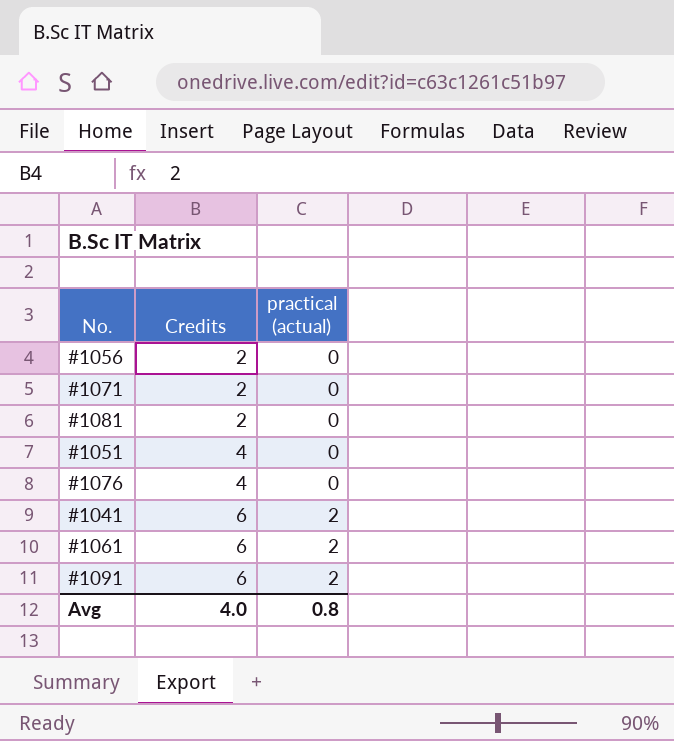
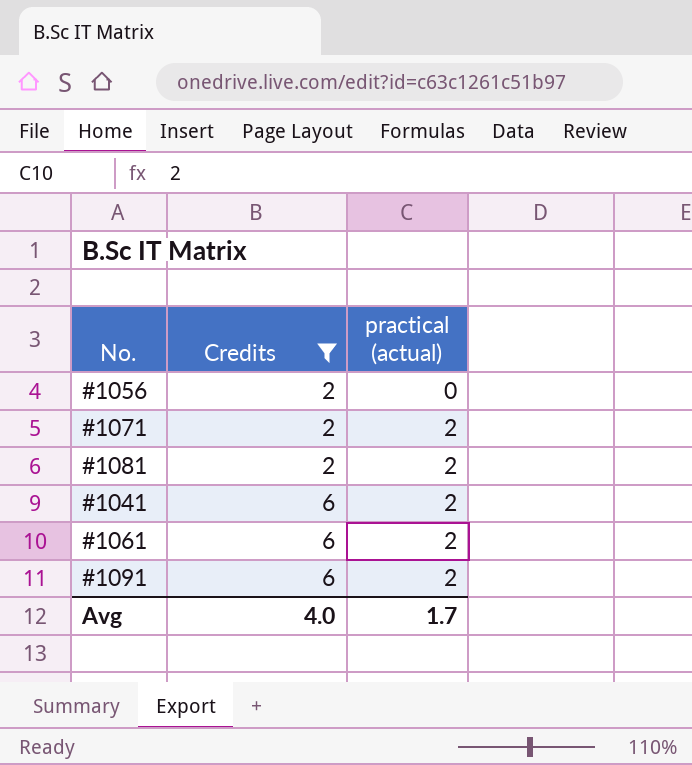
filter: none -> Credits != 4
#1071 | practical (actual): 0 -> 2
#1081 | practical (actual): 0 -> 2
Avg | practical (actual): 0.8 -> 1.7

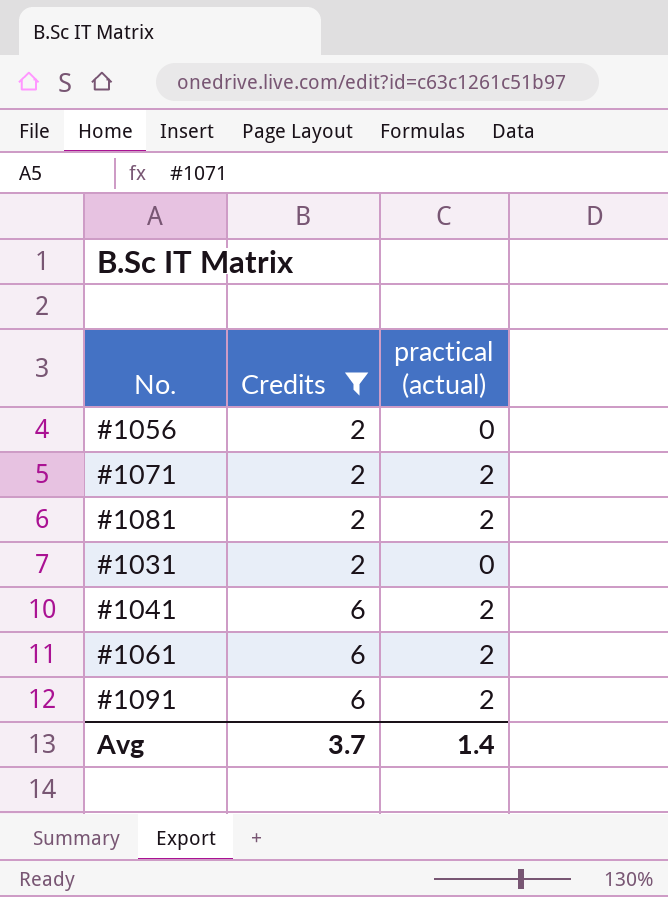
row #1031: none -> 2 | 0
Avg | Credits: 4.0 -> 3.7
Avg | practical (actual): 1.7 -> 1.4

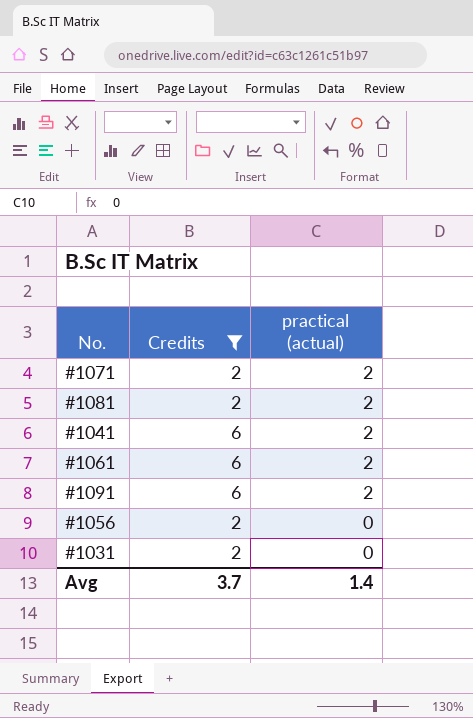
row order: Credits ascending -> practical (actual) descending

